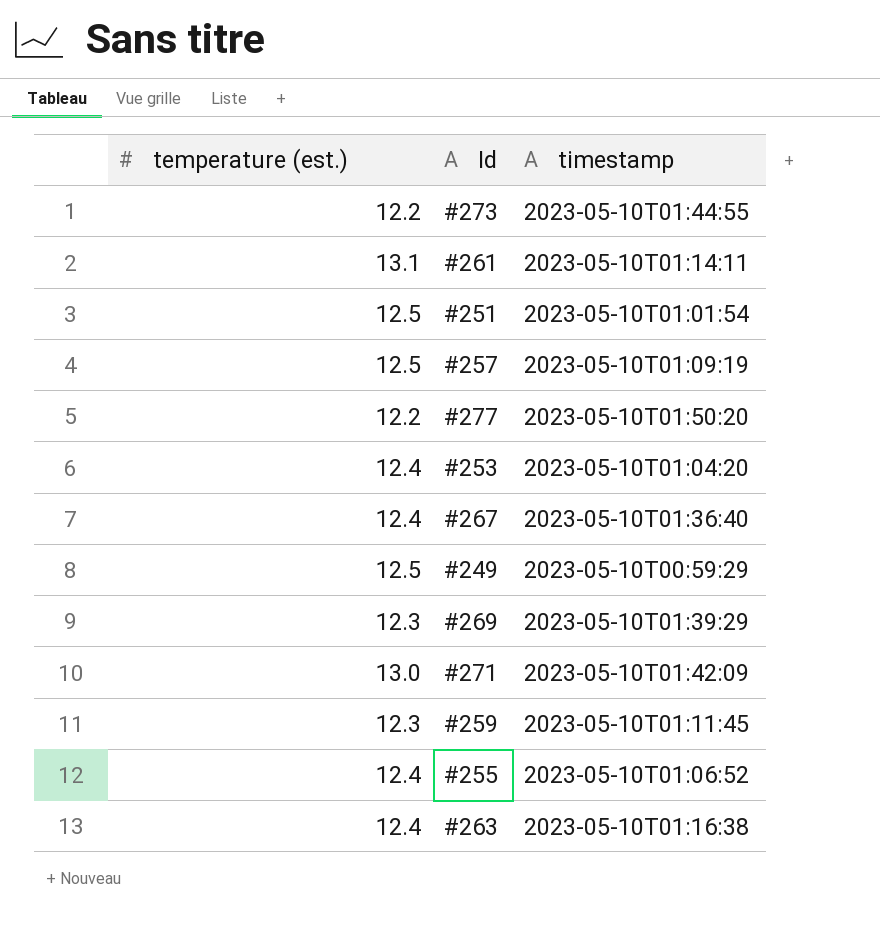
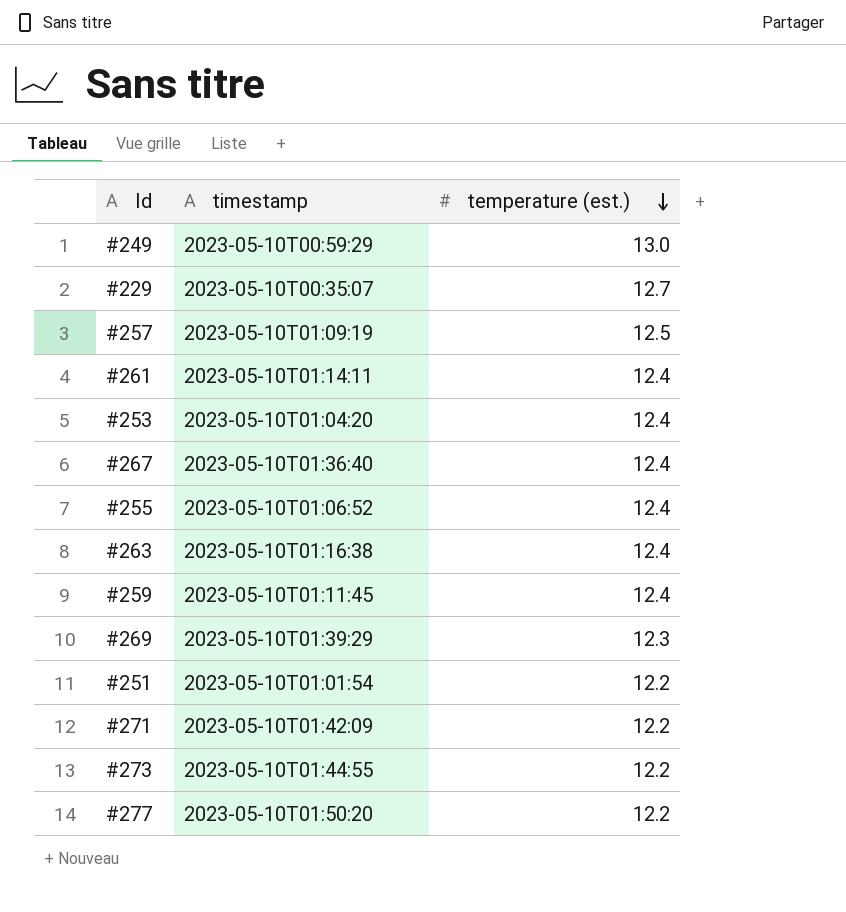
row order: none -> temperature (est.) descending
column temperature (est.) | position: 1 -> 3
#249 | temperature (est.): 12.5 -> 13.0
row #229: none -> 2023-05-10T00:35:07 | 12.7
#261 | temperature (est.): 13.1 -> 12.4
#259 | temperature (est.): 12.3 -> 12.4
#251 | temperature (est.): 12.5 -> 12.2
#271 | temperature (est.): 13.0 -> 12.2

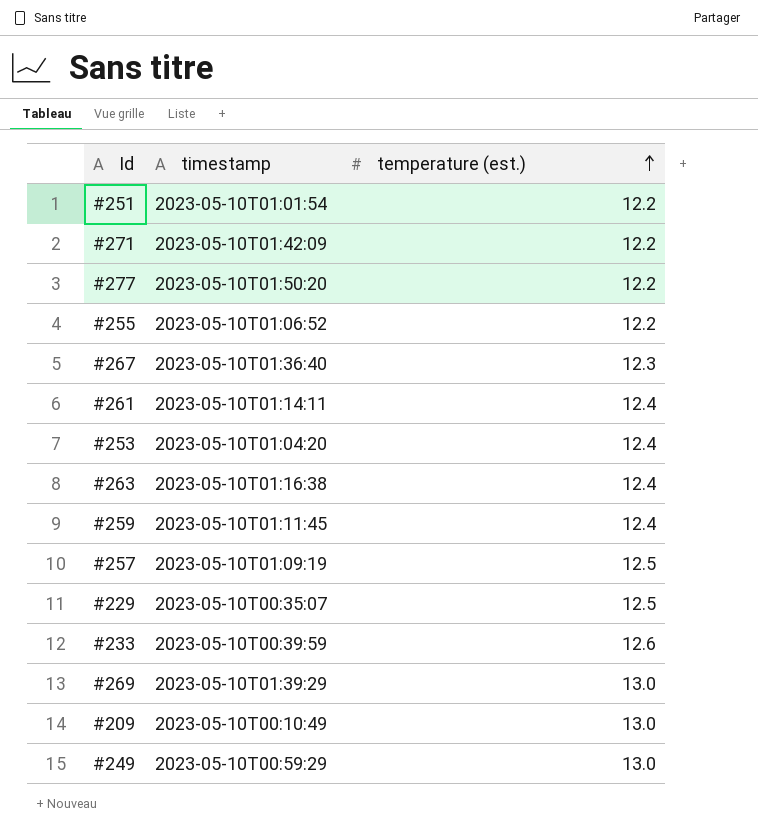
row order: temperature (est.) descending -> temperature (est.) ascending
row #273: 2023-05-10T01:44:55 | 12.2 -> none
#255 | temperature (est.): 12.4 -> 12.2
#267 | temperature (est.): 12.4 -> 12.3
#229 | temperature (est.): 12.7 -> 12.5
row #233: none -> 2023-05-10T00:39:59 | 12.6
#269 | temperature (est.): 12.3 -> 13.0
row #209: none -> 2023-05-10T00:10:49 | 13.0

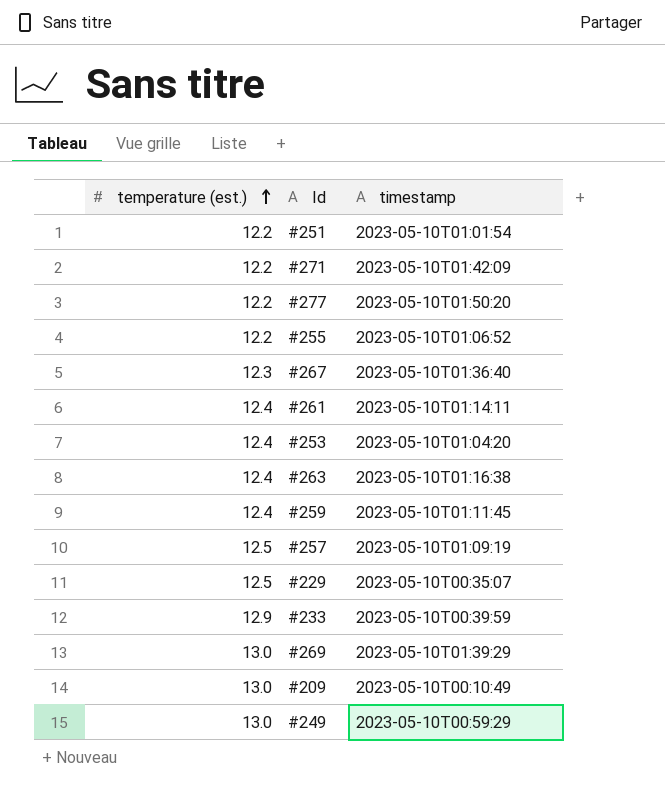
column temperature (est.) | position: 3 -> 1
#233 | temperature (est.): 12.6 -> 12.9

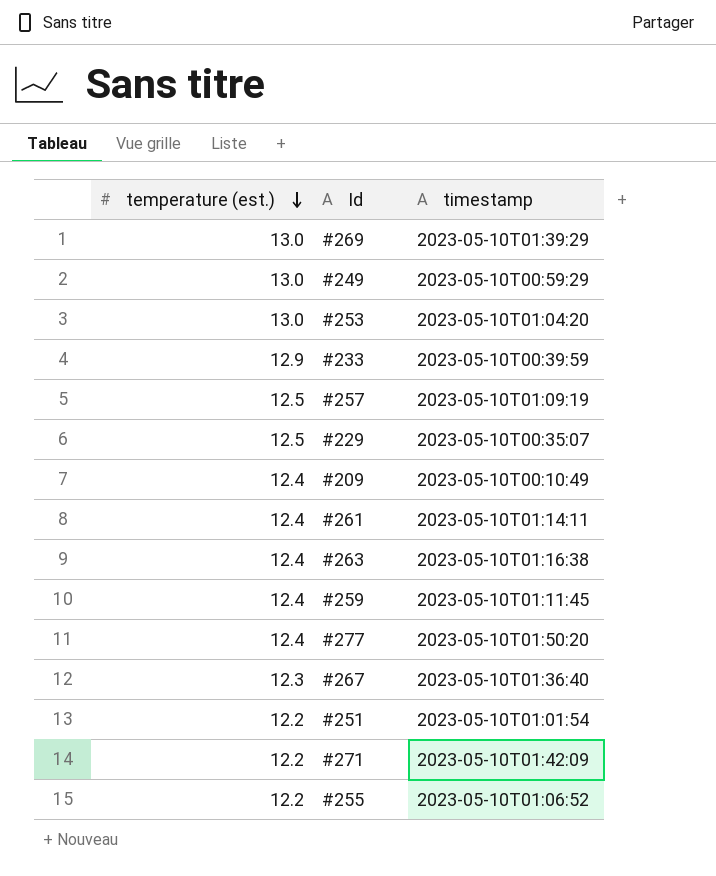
row order: temperature (est.) ascending -> temperature (est.) descending
#253 | temperature (est.): 12.4 -> 13.0
#209 | temperature (est.): 13.0 -> 12.4
#277 | temperature (est.): 12.2 -> 12.4

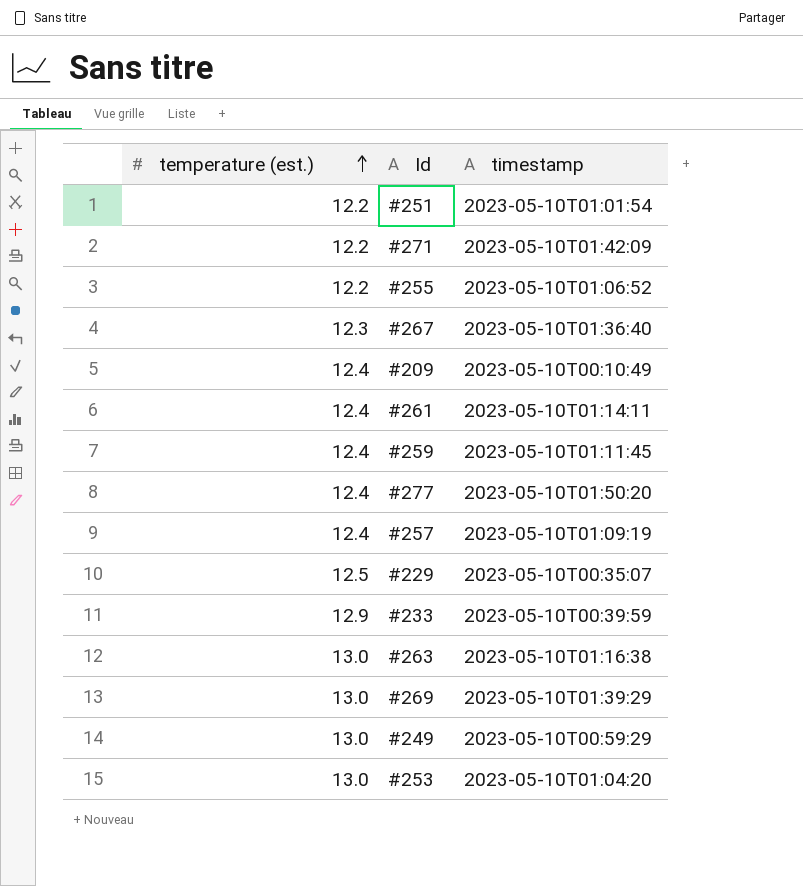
row order: temperature (est.) descending -> temperature (est.) ascending
#257 | temperature (est.): 12.5 -> 12.4
#263 | temperature (est.): 12.4 -> 13.0

